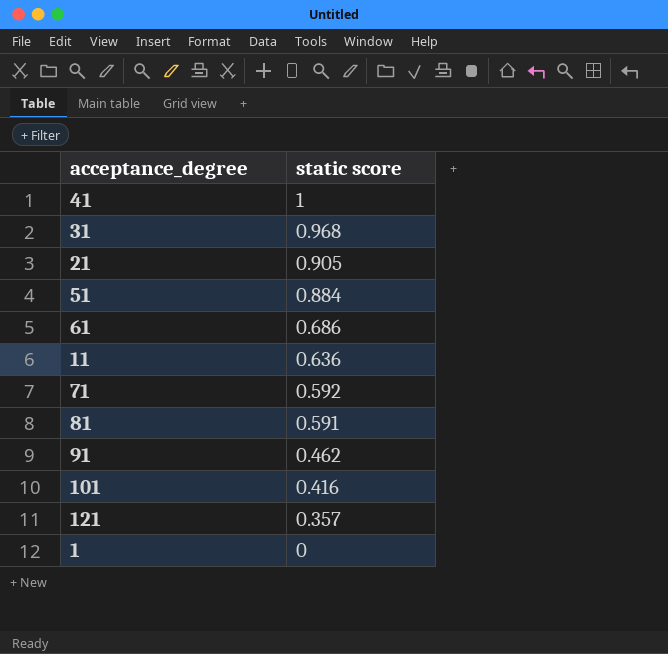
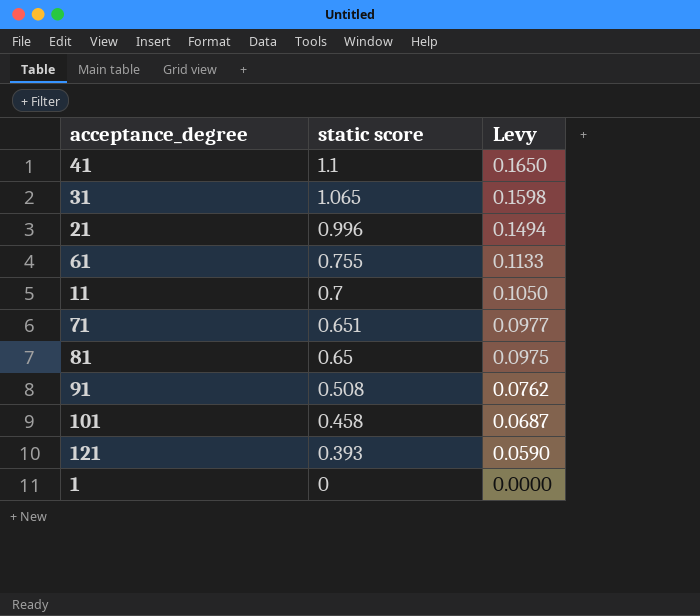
column Levy | formula: none -> [static score] * 0.15
row 51: 0.884 -> none
41 | static score: 1 -> 1.1
31 | static score: 0.968 -> 1.065
21 | static score: 0.905 -> 0.996
61 | static score: 0.686 -> 0.755
11 | static score: 0.636 -> 0.7
71 | static score: 0.592 -> 0.651
81 | static score: 0.591 -> 0.65
91 | static score: 0.462 -> 0.508
101 | static score: 0.416 -> 0.458
121 | static score: 0.357 -> 0.393

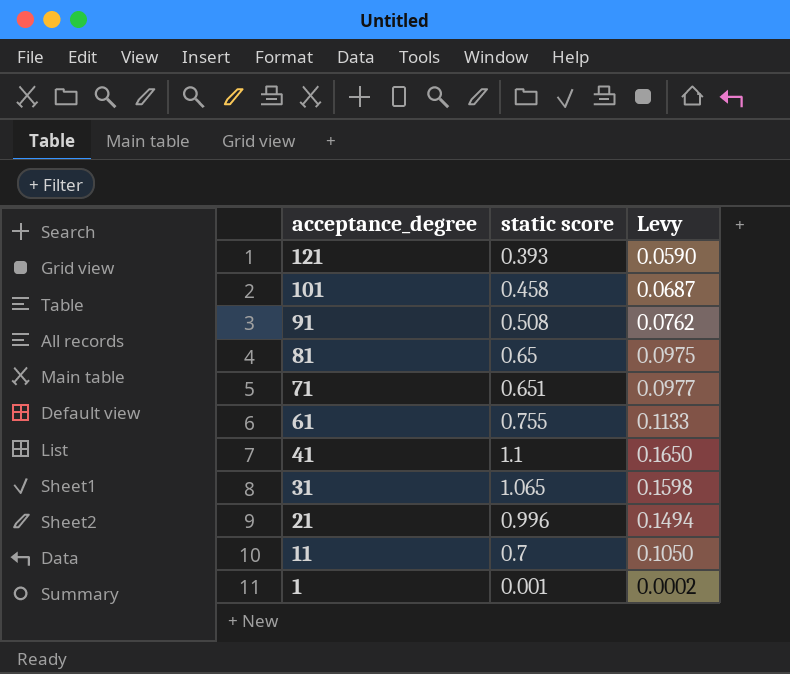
row order: static score descending -> acceptance_degree descending
1 | static score: 0 -> 0.001
1 | Levy: 0.0000 -> 0.0002

